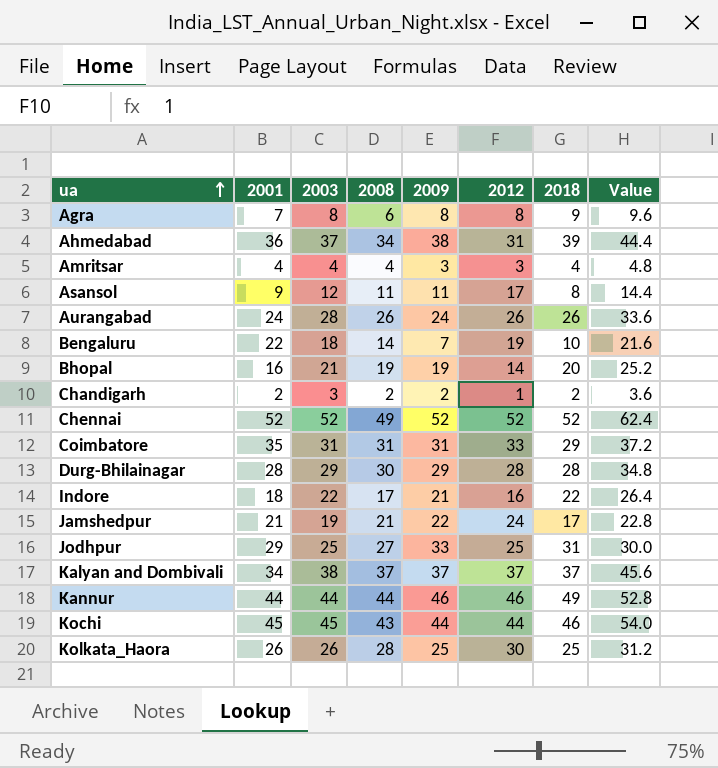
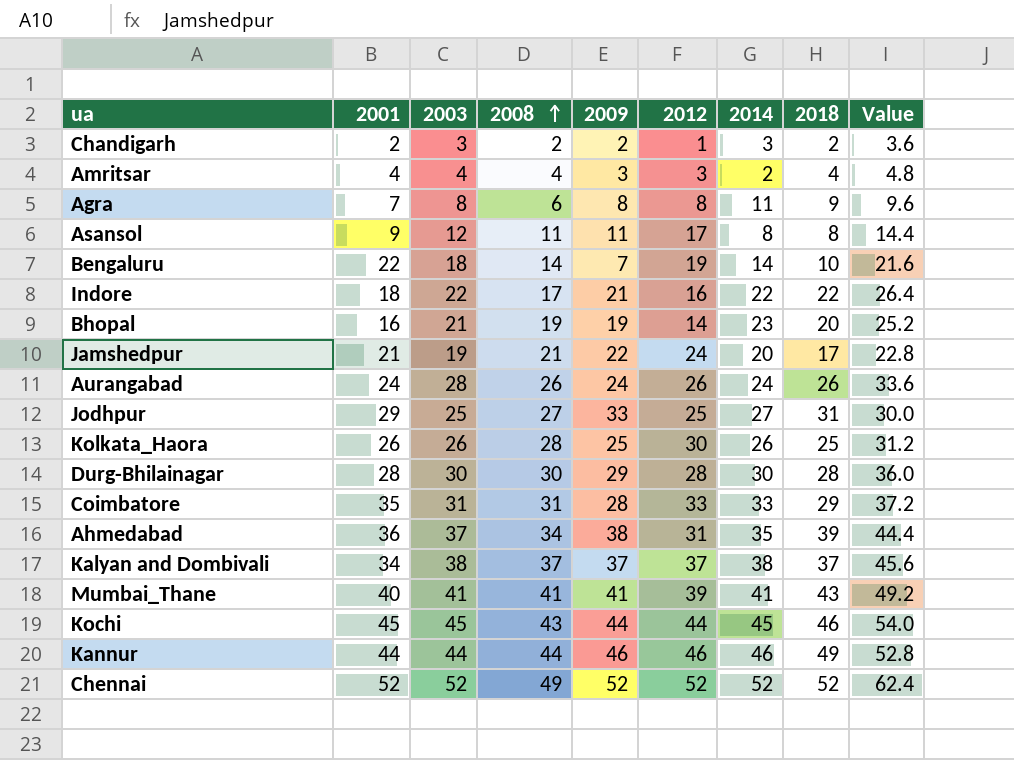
row order: ua ascending -> 2008 ascending
column 2014 | position: none -> 7
Durg-Bhilainagar | 2003: 29 -> 30
Durg-Bhilainagar | Value: 34.8 -> 36.0
Coimbatore | 2009: 31 -> 28
row Mumbai_Thane: none -> 40 | 41 | 41 | 41 | 39 | 41 | 43 | 49.2

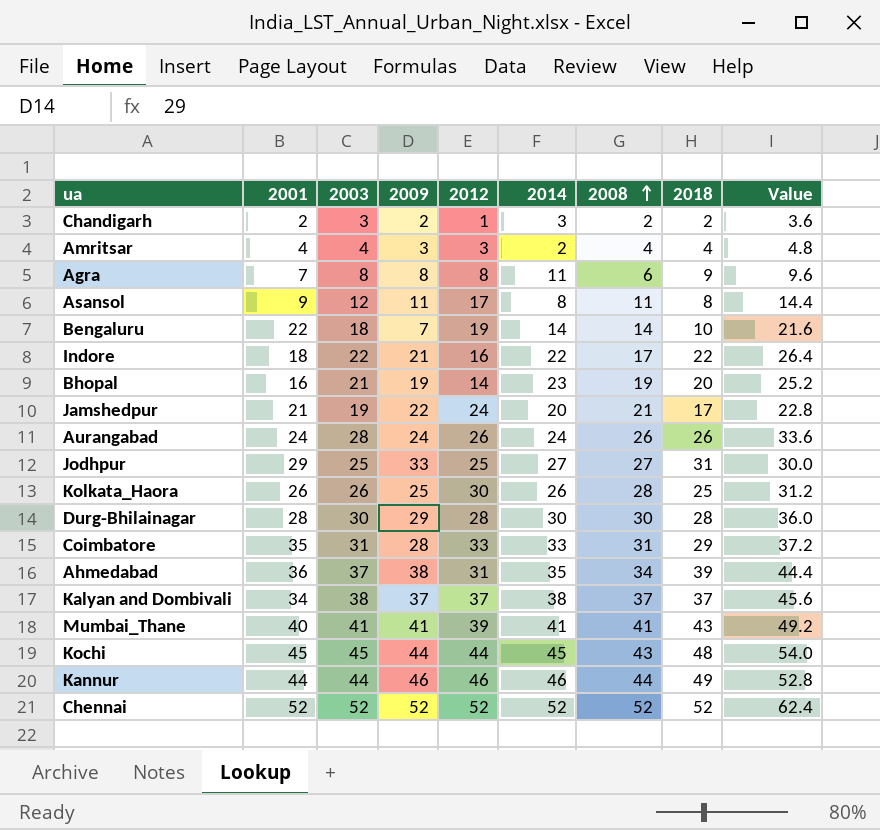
column 2008 | position: 4 -> 7
Kochi | 2018: 46 -> 48
Chennai | 2008: 49 -> 52

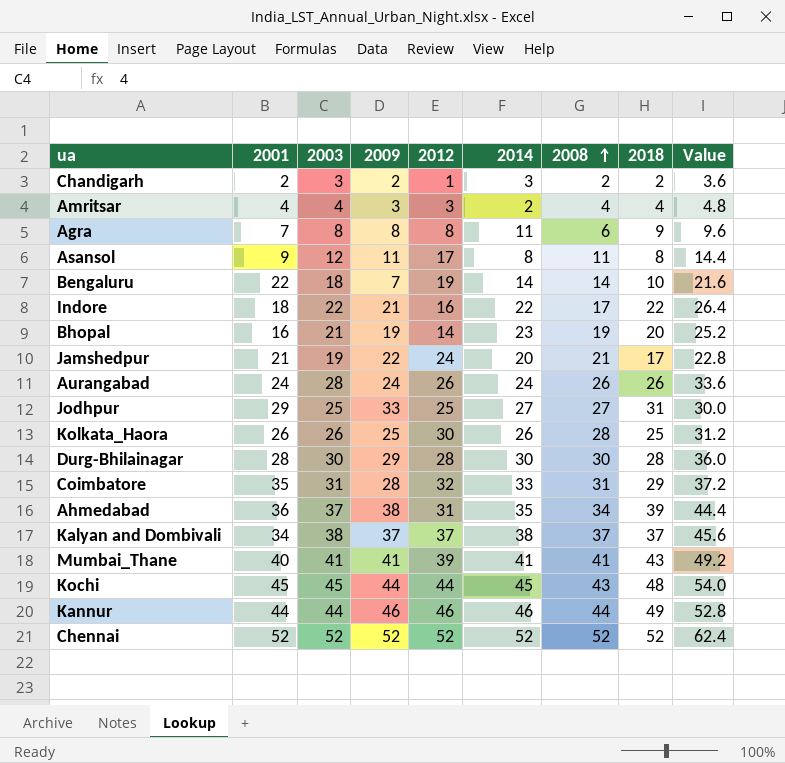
Coimbatore | 2012: 33 -> 32

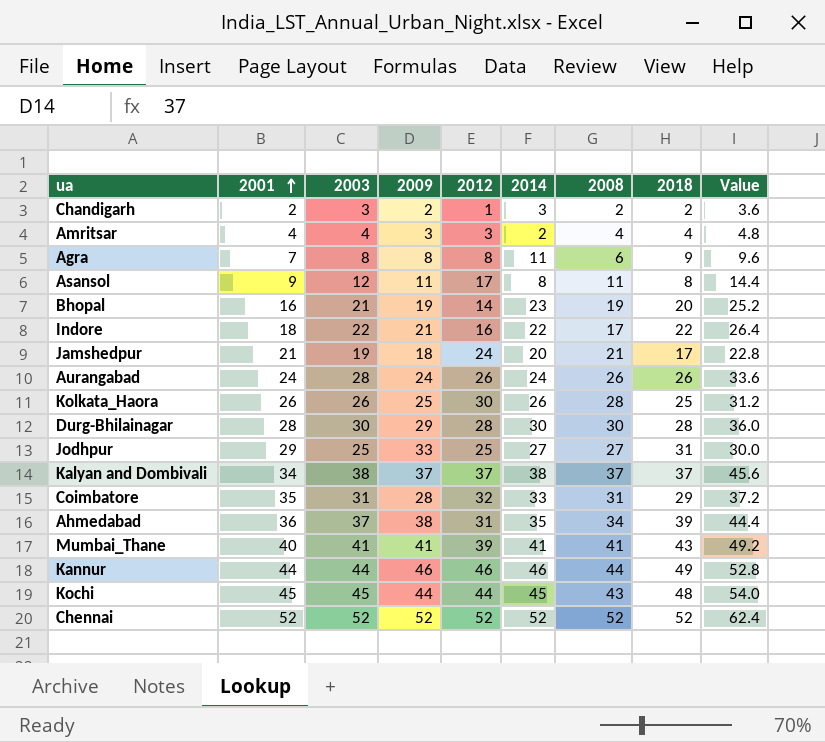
row order: 2008 ascending -> 2001 ascending
row Bengaluru: 22 | 18 | 7 | 19 | 14 | 14 | 10 | 21.6 -> none
Jamshedpur | 2009: 22 -> 18

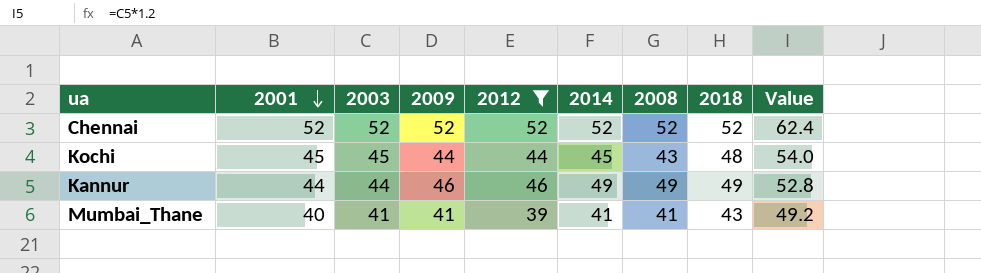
filter: none -> 2012 >= 39
row order: 2001 ascending -> 2001 descending
Kannur | 2014: 46 -> 49
Kannur | 2008: 44 -> 49

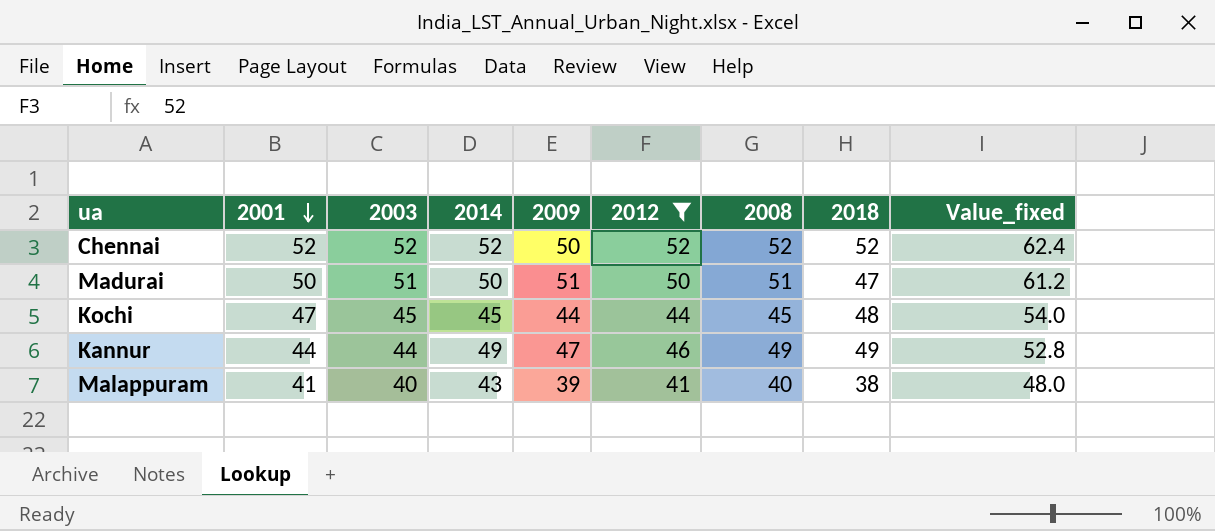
column 2014 | position: 6 -> 4
column name: Value -> Value_fixed
row Mumbai_Thane: 40 | 41 | 41 | 39 | 41 | 41 | 43 | 49.2 -> none
Chennai | 2009: 52 -> 50
row Madurai: none -> 50 | 51 | 50 | 51 | 50 | 51 | 47 | 61.2
Kochi | 2001: 45 -> 47
Kochi | 2008: 43 -> 45
Kannur | 2009: 46 -> 47
row Malappuram: none -> 41 | 40 | 43 | 39 | 41 | 40 | 38 | 48.0

